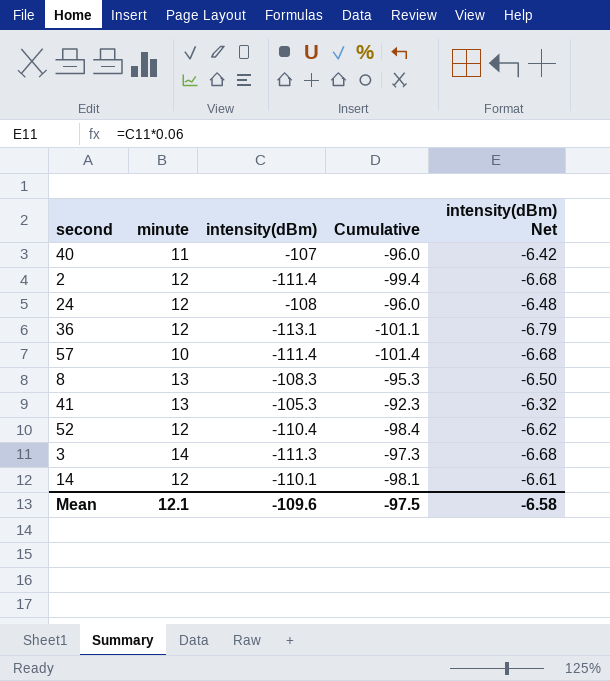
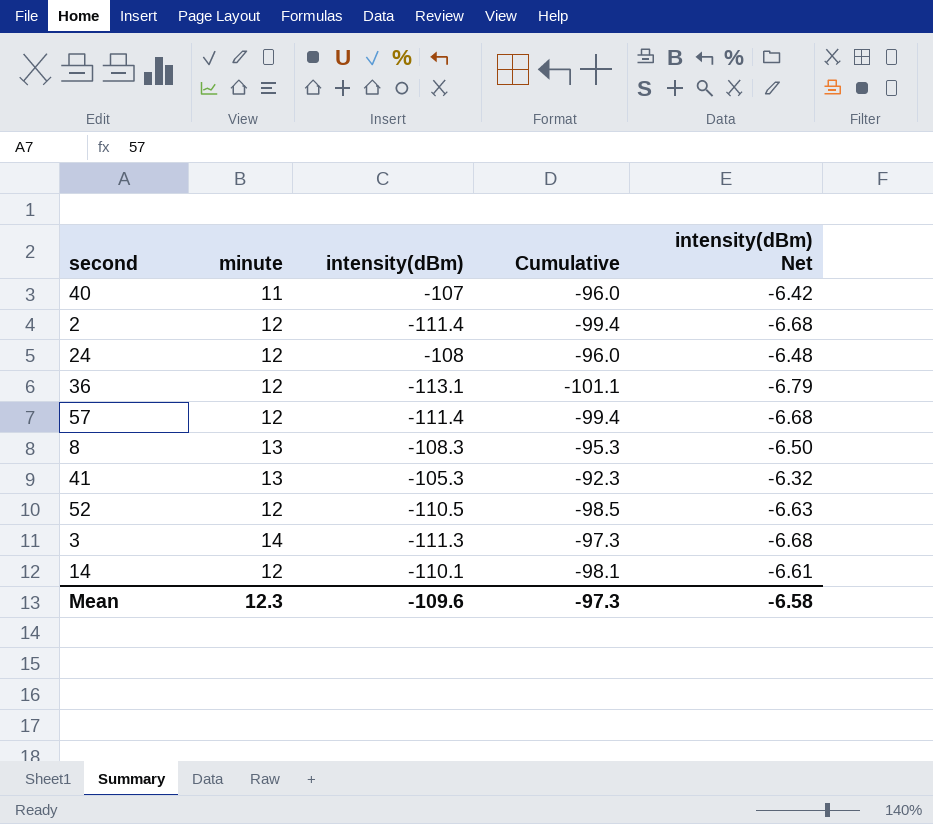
57 | minute: 10 -> 12
57 | Cumulative: -101.4 -> -99.4
52 | intensity(dBm): -110.4 -> -110.5
52 | Cumulative: -98.4 -> -98.5
52 | intensity(dBm) Net: -6.62 -> -6.63
Mean | minute: 12.1 -> 12.3
Mean | Cumulative: -97.5 -> -97.3

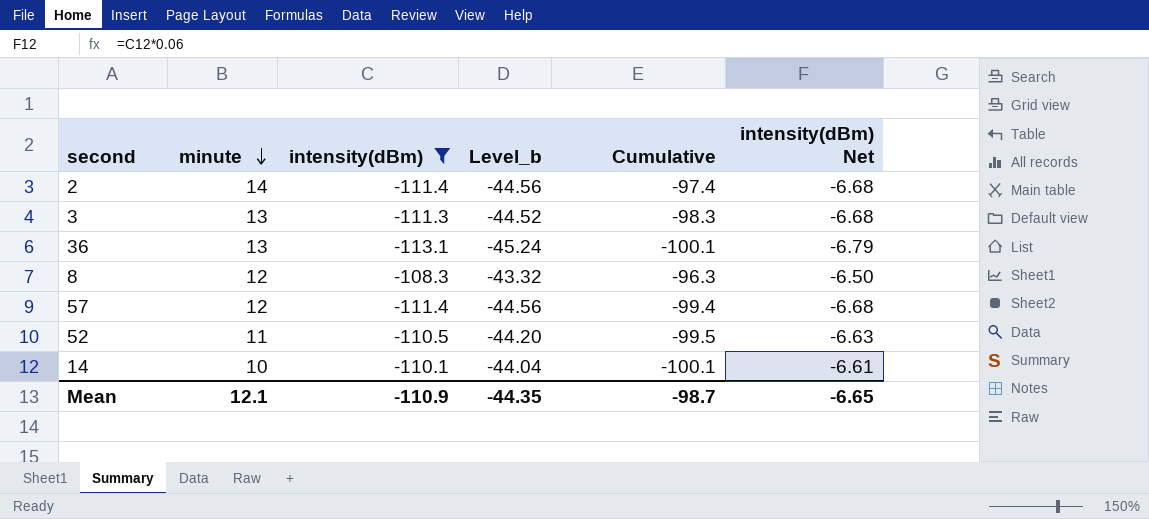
filter: none -> intensity(dBm) <= -108.3
row order: none -> minute descending
column Level_b | formula: none -> [intensity(dBm)] * 0.4
2 | minute: 12 -> 14
2 | Cumulative: -99.4 -> -97.4
3 | minute: 14 -> 13
3 | Cumulative: -97.3 -> -98.3
36 | minute: 12 -> 13
36 | Cumulative: -101.1 -> -100.1
8 | minute: 13 -> 12
8 | Cumulative: -95.3 -> -96.3
52 | minute: 12 -> 11
52 | Cumulative: -98.5 -> -99.5
14 | minute: 12 -> 10
14 | Cumulative: -98.1 -> -100.1
Mean | minute: 12.3 -> 12.1
Mean | intensity(dBm): -109.6 -> -110.9
Mean | Cumulative: -97.3 -> -98.7
Mean | intensity(dBm) Net: -6.58 -> -6.65

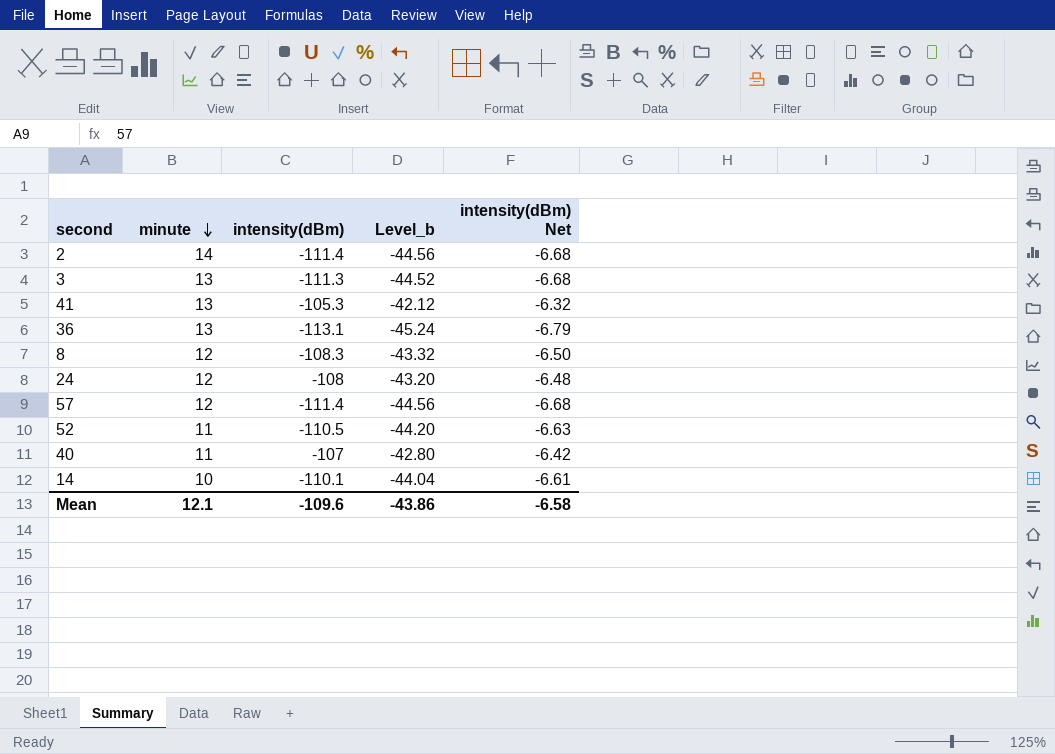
filter: intensity(dBm) <= -108.3 -> none
column Cumulative | formula: [minute] + [intensity(dBm)] -> none
Mean | intensity(dBm): -110.9 -> -109.6
Mean | Level_b: -44.35 -> -43.86
Mean | intensity(dBm) Net: -6.65 -> -6.58

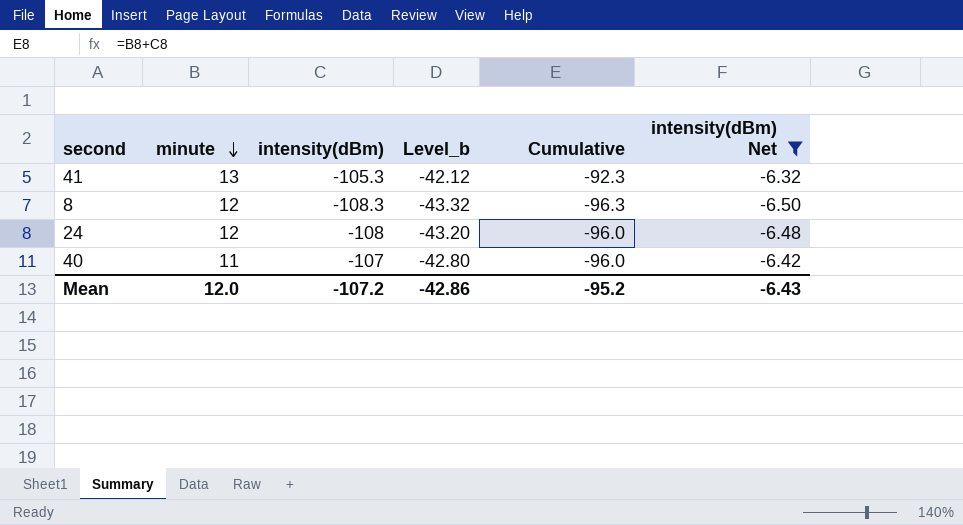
filter: none -> intensity(dBm) Net >= -6.50
column Cumulative | formula: none -> [minute] + [intensity(dBm)]
Mean | minute: 12.1 -> 12.0
Mean | intensity(dBm): -109.6 -> -107.2
Mean | Level_b: -43.86 -> -42.86
Mean | intensity(dBm) Net: -6.58 -> -6.43

